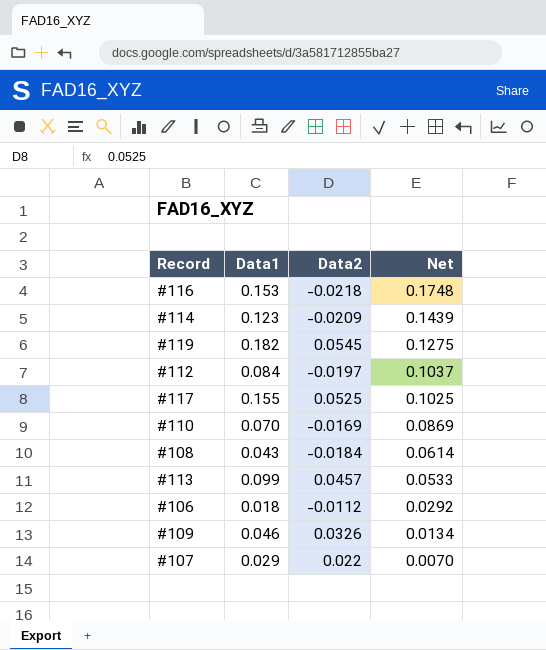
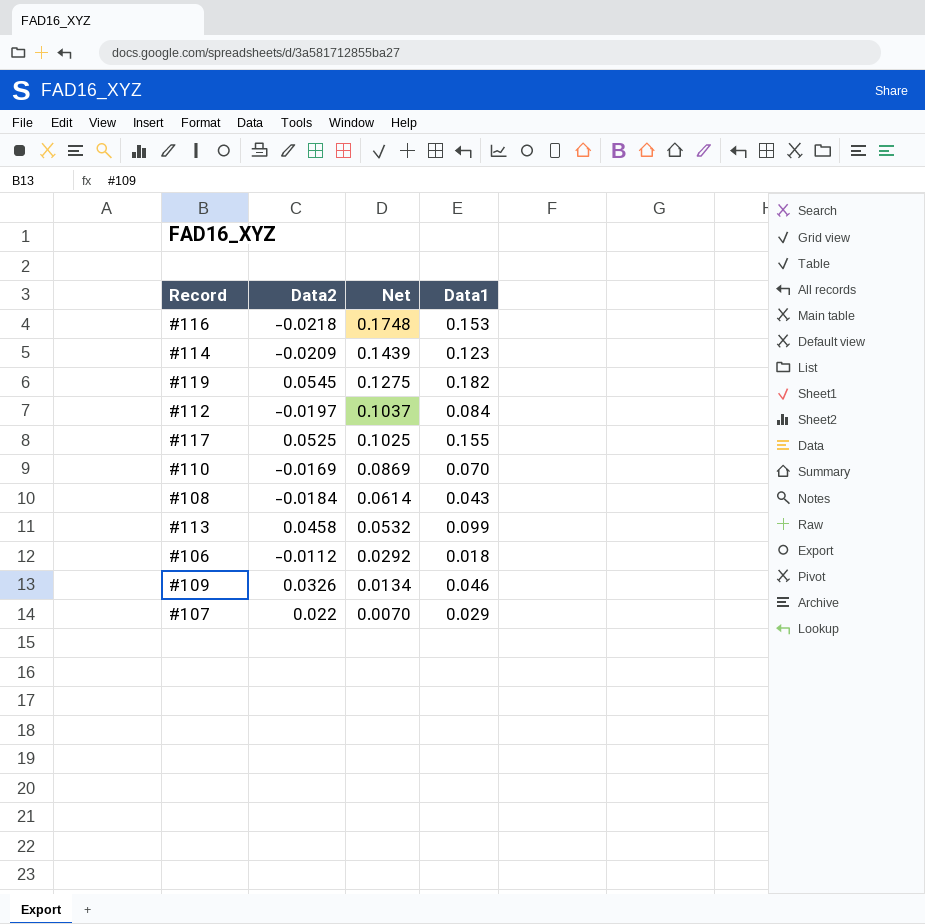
column Data1 | position: 2 -> 4
#113 | Data2: 0.0457 -> 0.0458
#113 | Net: 0.0533 -> 0.0532

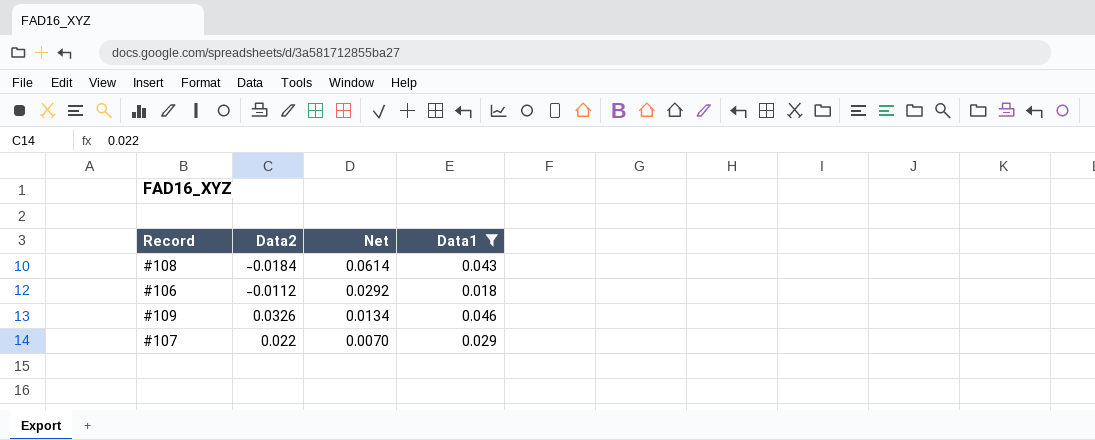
filter: none -> Data1 <= 0.046

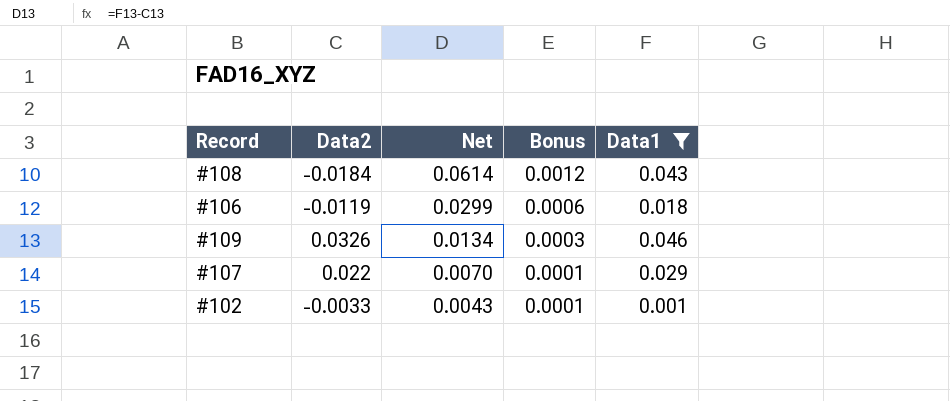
column Bonus | formula: none -> [Net] * 0.02
#106 | Data2: -0.0112 -> -0.0119
#106 | Net: 0.0292 -> 0.0299
row #102: none -> -0.0033 | 0.0043 | 0.0001 | 0.001

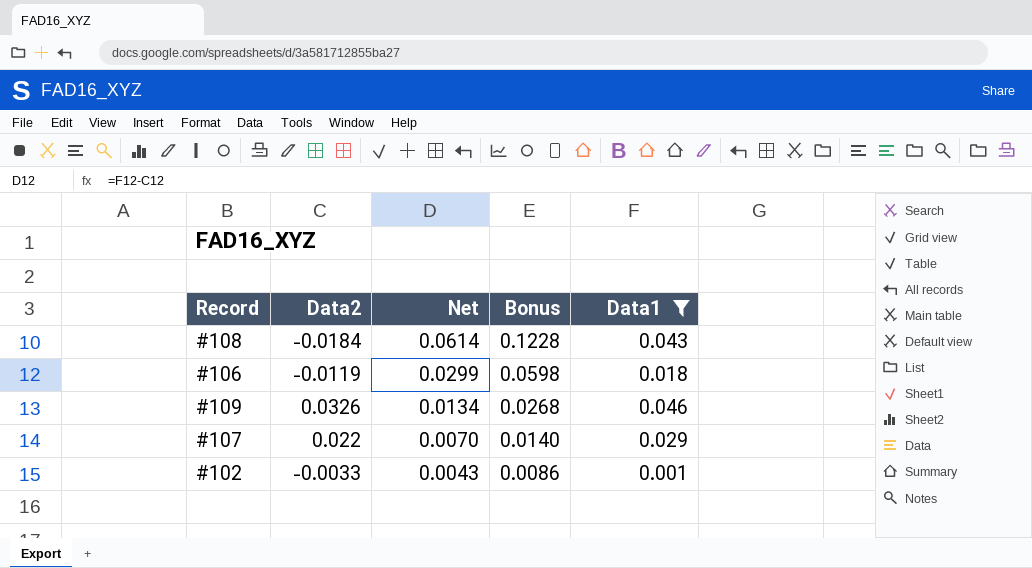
column Bonus | formula: [Net] * 0.02 -> [Net] * 2

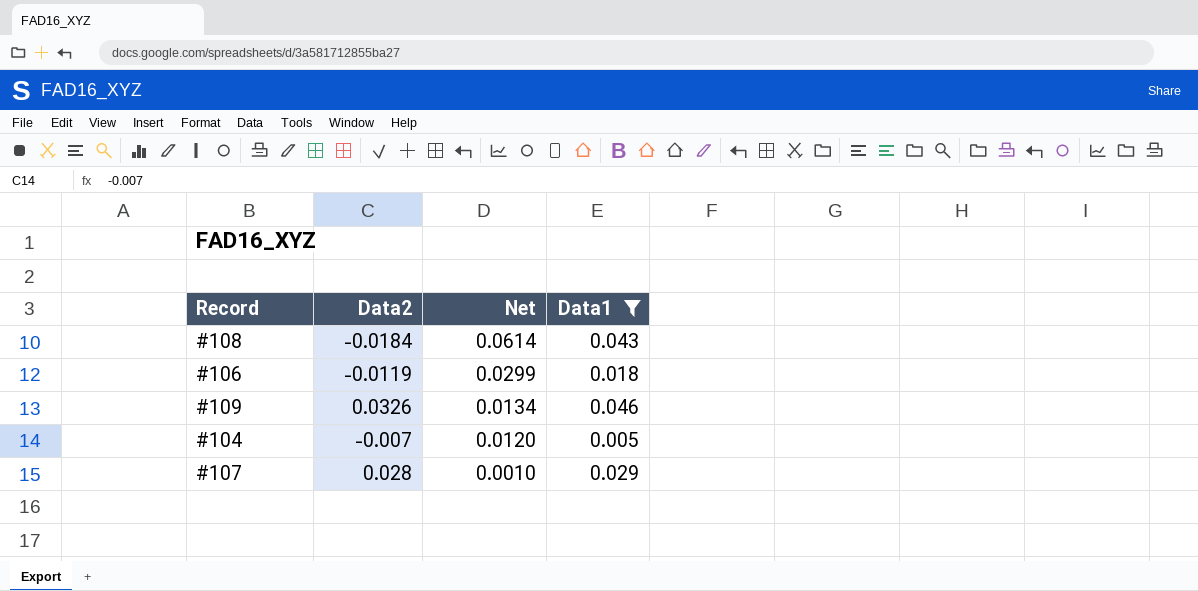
column Bonus | formula: [Net] * 2 -> none
row #102: -0.0033 | 0.0043 | 0.0086 | 0.001 -> none
row #104: none -> -0.007 | 0.0120 | 0.005
#107 | Data2: 0.022 -> 0.028
#107 | Net: 0.0070 -> 0.0010

